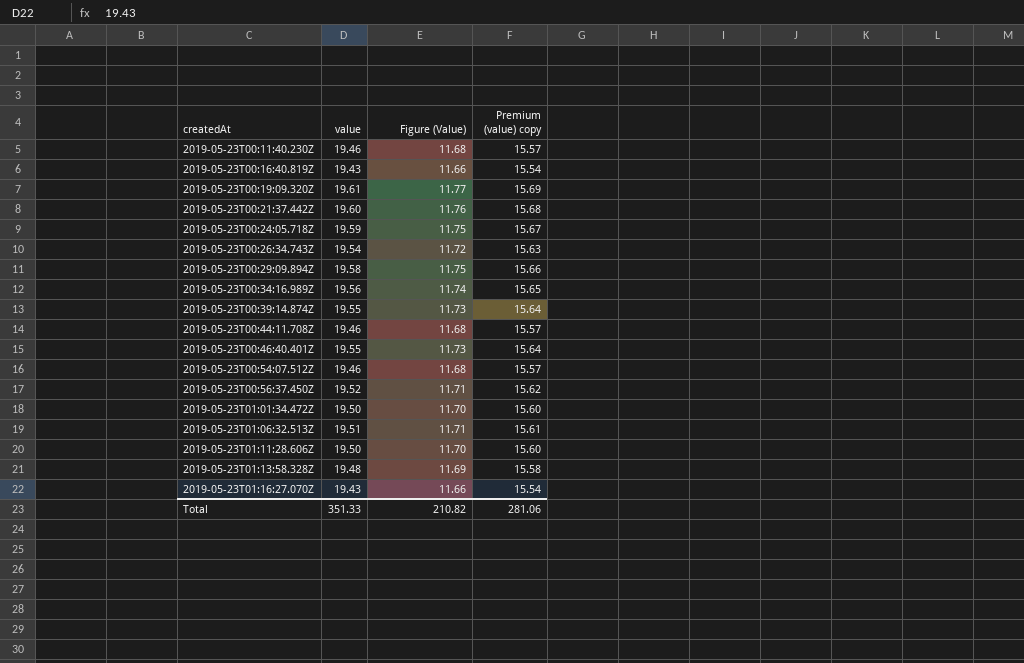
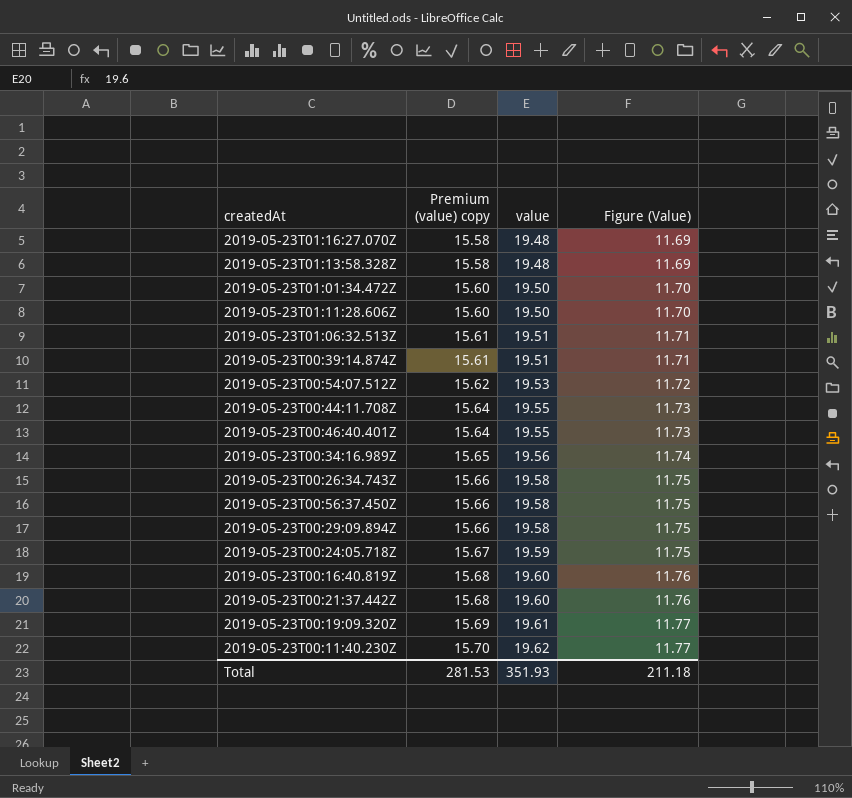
row order: createdAt ascending -> Premium (value) copy ascending
column Premium (value) copy | position: 4 -> 2
2019-05-23T01:16:27.070Z | Premium (value) copy: 15.54 -> 15.58
2019-05-23T01:16:27.070Z | value: 19.43 -> 19.48
2019-05-23T01:16:27.070Z | Figure (Value): 11.66 -> 11.69
2019-05-23T00:39:14.874Z | Premium (value) copy: 15.64 -> 15.61
2019-05-23T00:39:14.874Z | value: 19.55 -> 19.51
2019-05-23T00:39:14.874Z | Figure (Value): 11.73 -> 11.71
2019-05-23T00:54:07.512Z | Premium (value) copy: 15.57 -> 15.62
2019-05-23T00:54:07.512Z | value: 19.46 -> 19.53
2019-05-23T00:54:07.512Z | Figure (Value): 11.68 -> 11.72
2019-05-23T00:44:11.708Z | Premium (value) copy: 15.57 -> 15.64
2019-05-23T00:44:11.708Z | value: 19.46 -> 19.55
2019-05-23T00:44:11.708Z | Figure (Value): 11.68 -> 11.73
2019-05-23T00:26:34.743Z | Premium (value) copy: 15.63 -> 15.66
2019-05-23T00:26:34.743Z | value: 19.54 -> 19.58
2019-05-23T00:26:34.743Z | Figure (Value): 11.72 -> 11.75
2019-05-23T00:56:37.450Z | Premium (value) copy: 15.62 -> 15.66
2019-05-23T00:56:37.450Z | value: 19.52 -> 19.58
2019-05-23T00:56:37.450Z | Figure (Value): 11.71 -> 11.75
2019-05-23T00:16:40.819Z | Premium (value) copy: 15.54 -> 15.68
2019-05-23T00:16:40.819Z | value: 19.43 -> 19.60
2019-05-23T00:16:40.819Z | Figure (Value): 11.66 -> 11.76
2019-05-23T00:11:40.230Z | Premium (value) copy: 15.57 -> 15.70
2019-05-23T00:11:40.230Z | value: 19.46 -> 19.62
2019-05-23T00:11:40.230Z | Figure (Value): 11.68 -> 11.77
Total | Premium (value) copy: 281.06 -> 281.53
Total | value: 351.33 -> 351.93
Total | Figure (Value): 210.82 -> 211.18

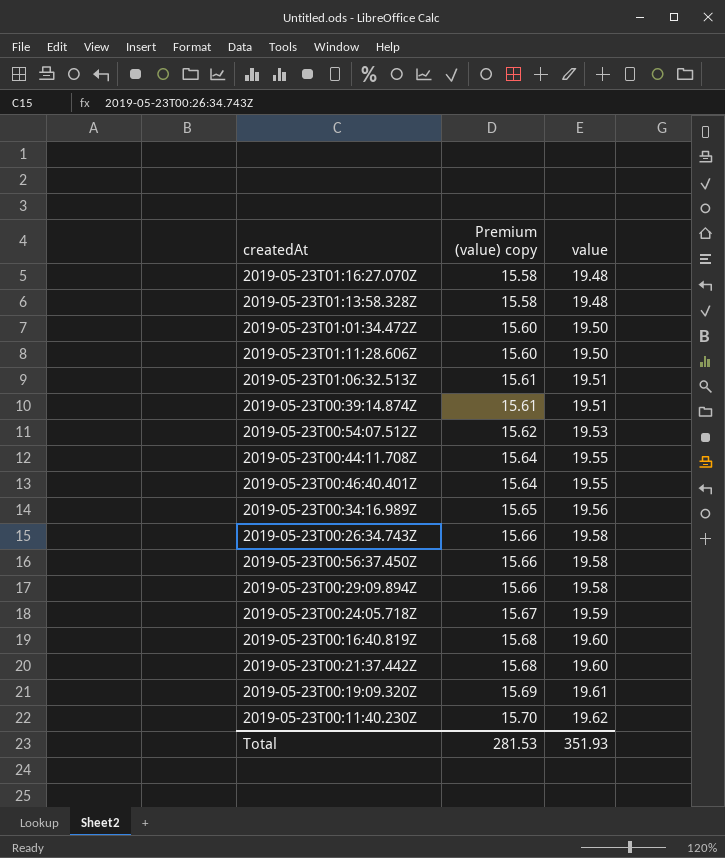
column Figure (Value) | formula: [value] * 0.6 -> none

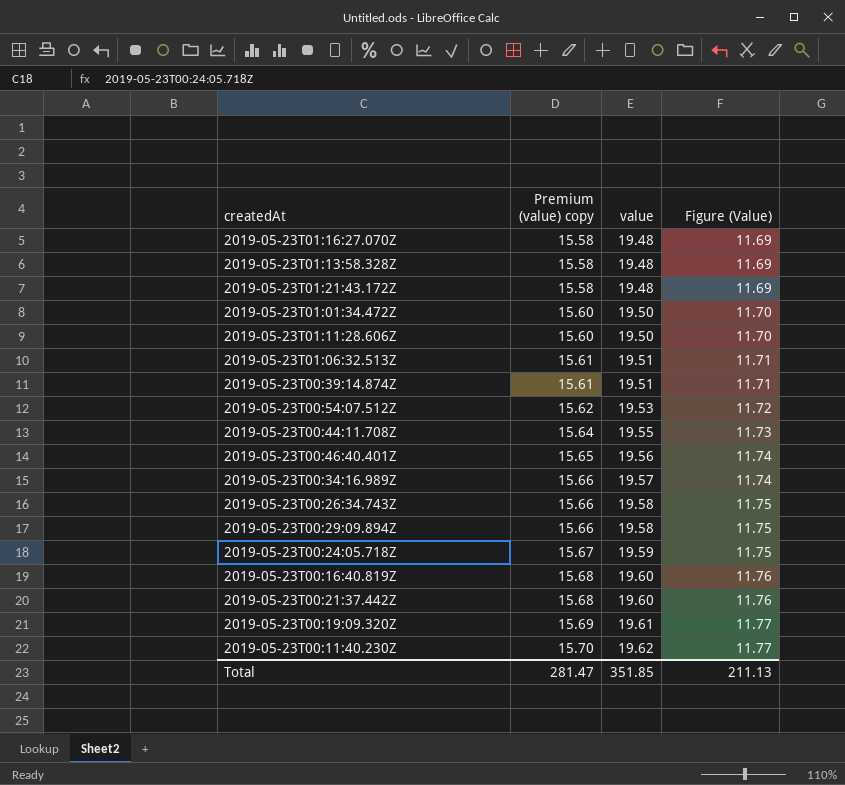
column Figure (Value) | formula: none -> [value] * 0.6
row 2019-05-23T00:56:37.450Z: 15.66 | 19.58 -> none
row 2019-05-23T01:21:43.172Z: none -> 15.58 | 19.48 | 11.69
2019-05-23T00:46:40.401Z | Premium (value) copy: 15.64 -> 15.65
2019-05-23T00:46:40.401Z | value: 19.55 -> 19.56
2019-05-23T00:34:16.989Z | Premium (value) copy: 15.65 -> 15.66
2019-05-23T00:34:16.989Z | value: 19.56 -> 19.57
Total | Premium (value) copy: 281.53 -> 281.47
Total | value: 351.93 -> 351.85

